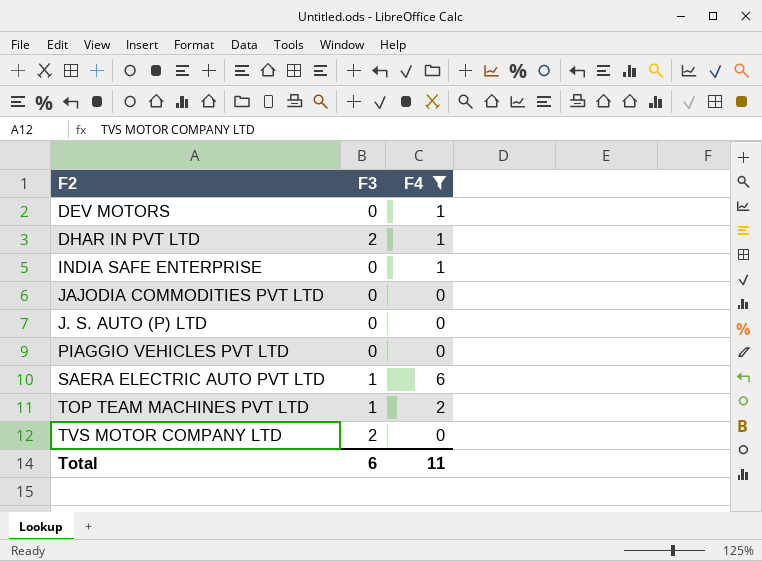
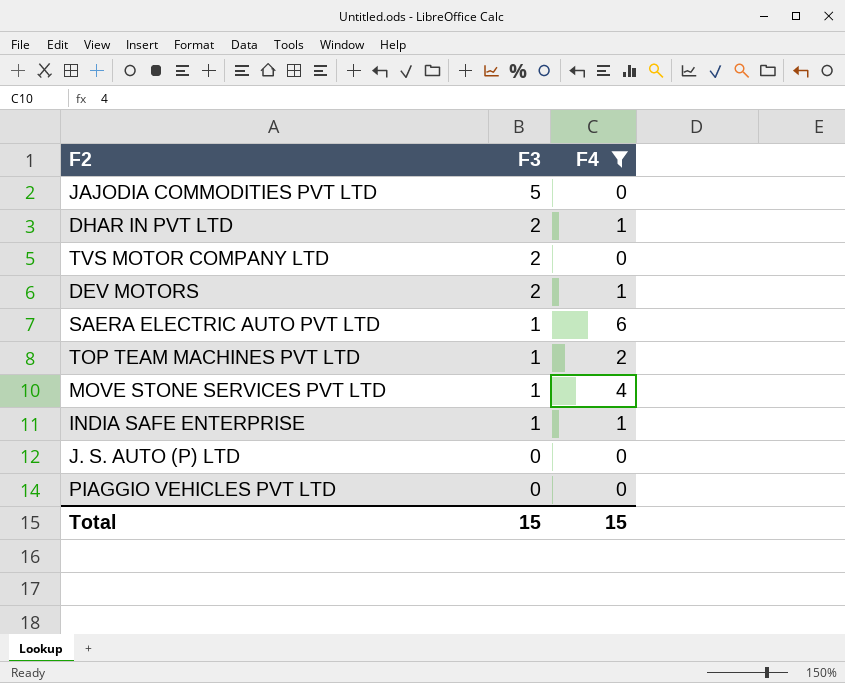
row order: none -> F3 descending
JAJODIA COMMODITIES PVT LTD | F3: 0 -> 5
DEV MOTORS | F3: 0 -> 2
row MOVE STONE SERVICES PVT LTD: none -> 1 | 4
INDIA SAFE ENTERPRISE | F3: 0 -> 1
Total | F3: 6 -> 15
Total | F4: 11 -> 15

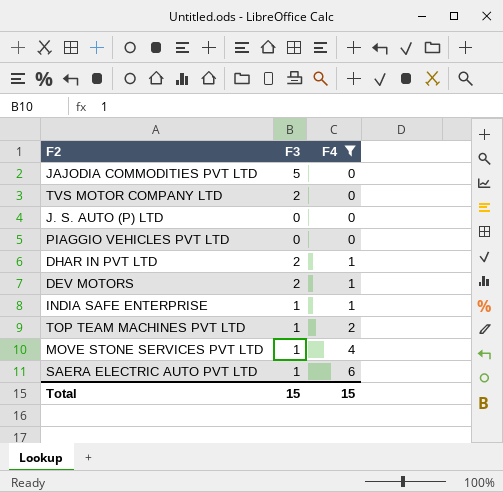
row order: F3 descending -> F4 ascending

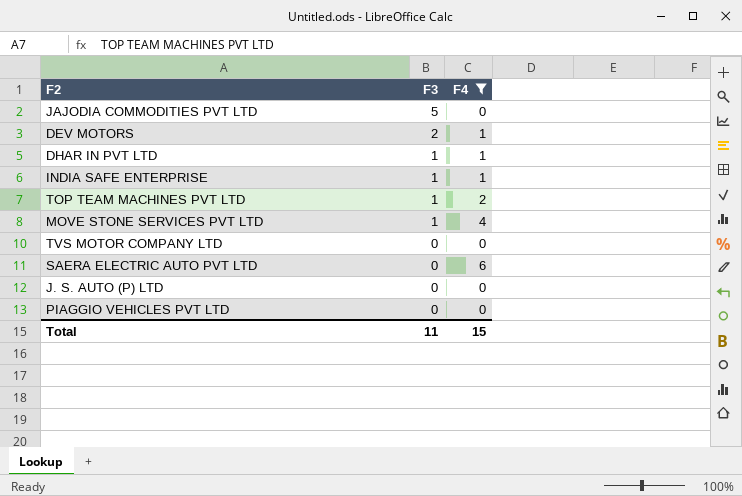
row order: F4 ascending -> F3 descending
DHAR IN PVT LTD | F3: 2 -> 1
TVS MOTOR COMPANY LTD | F3: 2 -> 0
SAERA ELECTRIC AUTO PVT LTD | F3: 1 -> 0
Total | F3: 15 -> 11

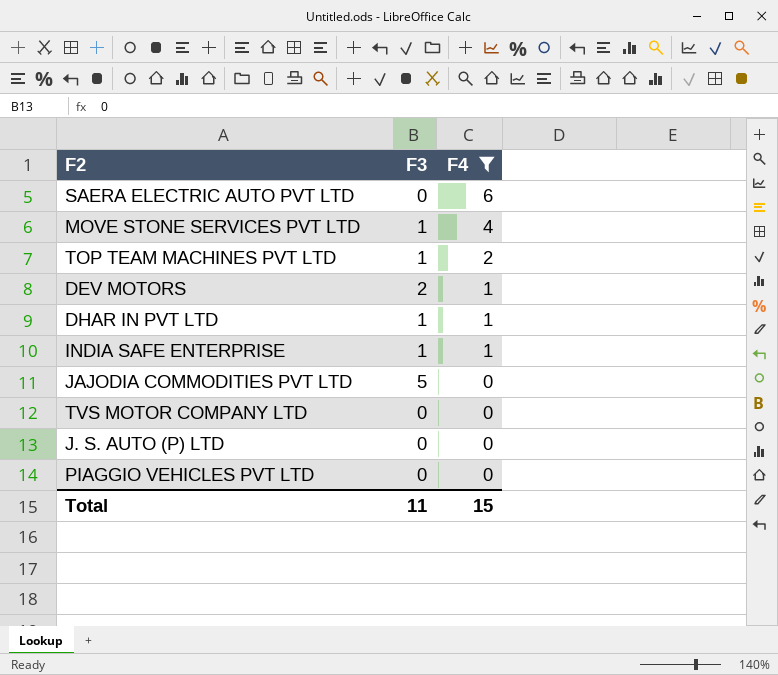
row order: F3 descending -> F4 descending

